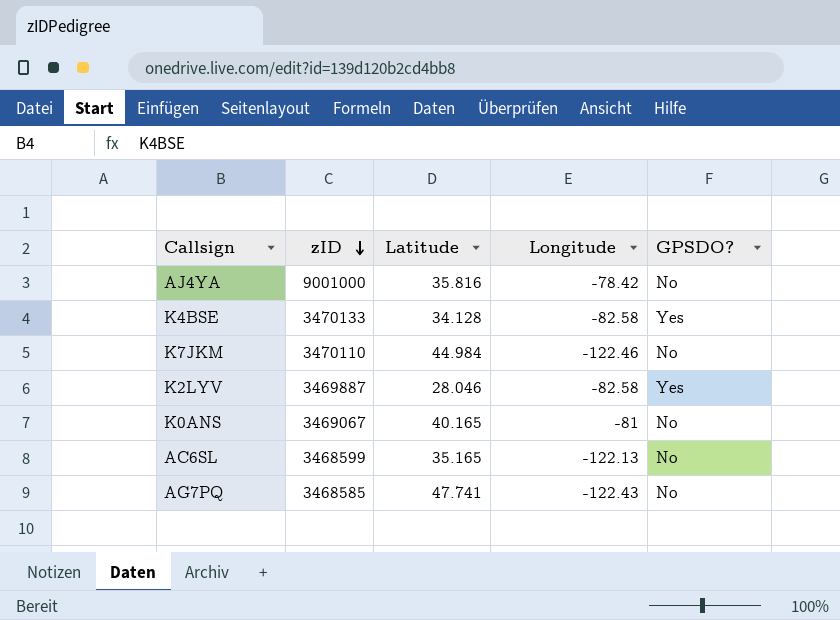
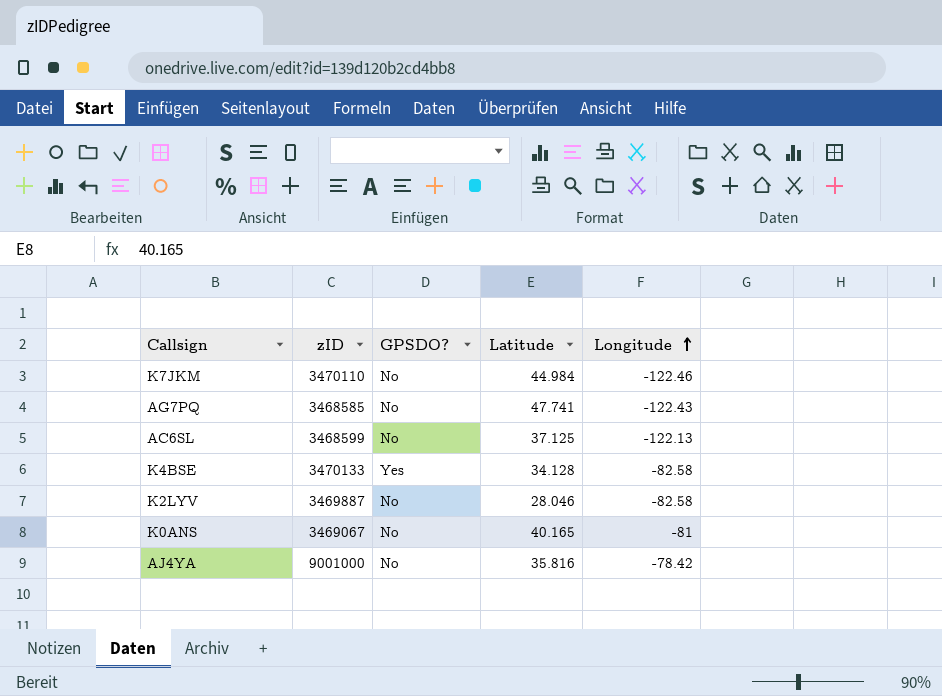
row order: zID descending -> Longitude ascending
column GPSDO? | position: 5 -> 3
AC6SL | Latitude: 35.165 -> 37.125
K2LYV | GPSDO?: Yes -> No

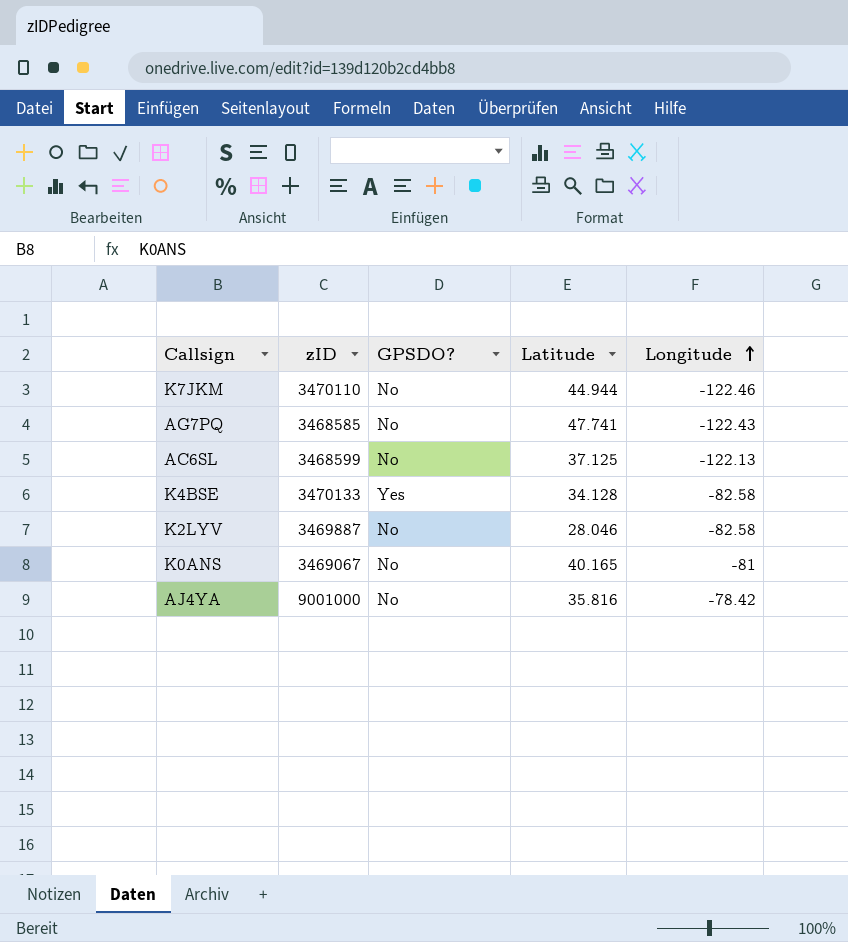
K7JKM | Latitude: 44.984 -> 44.944

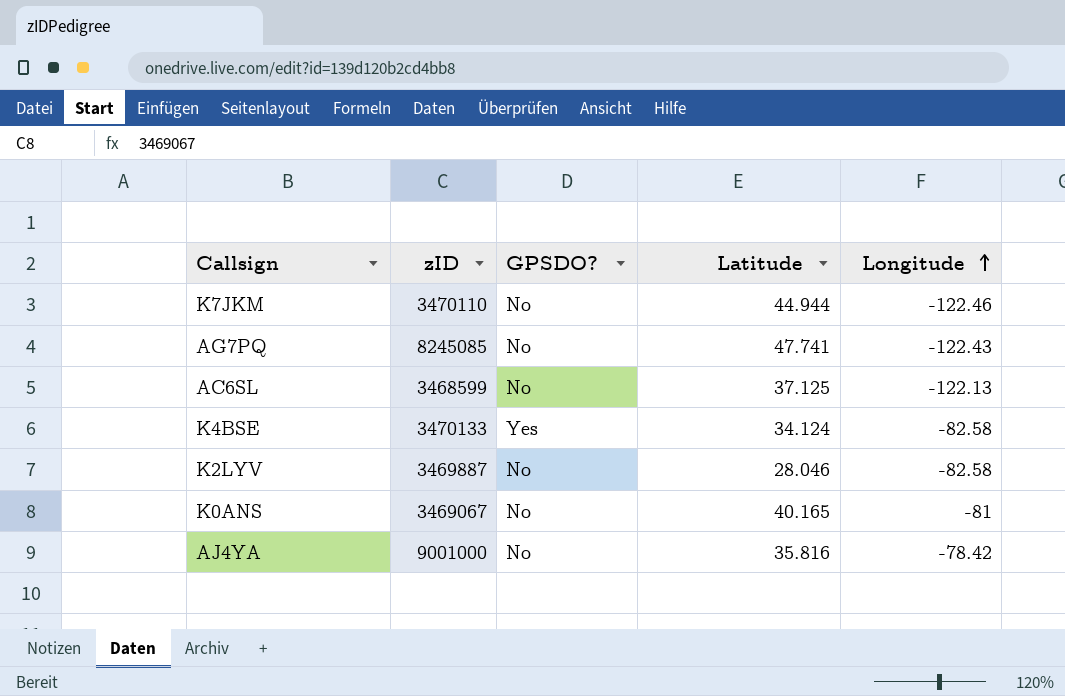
AG7PQ | zID: 3468585 -> 8245085
K4BSE | Latitude: 34.128 -> 34.124

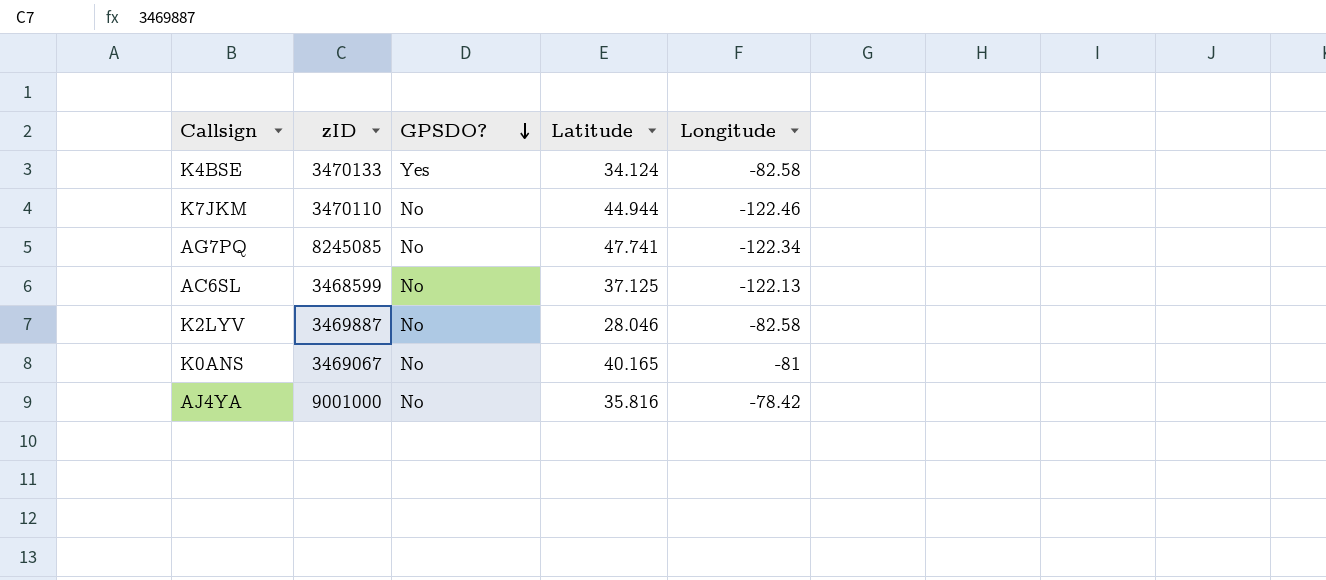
row order: Longitude ascending -> GPSDO? descending
AG7PQ | Longitude: -122.43 -> -122.34

